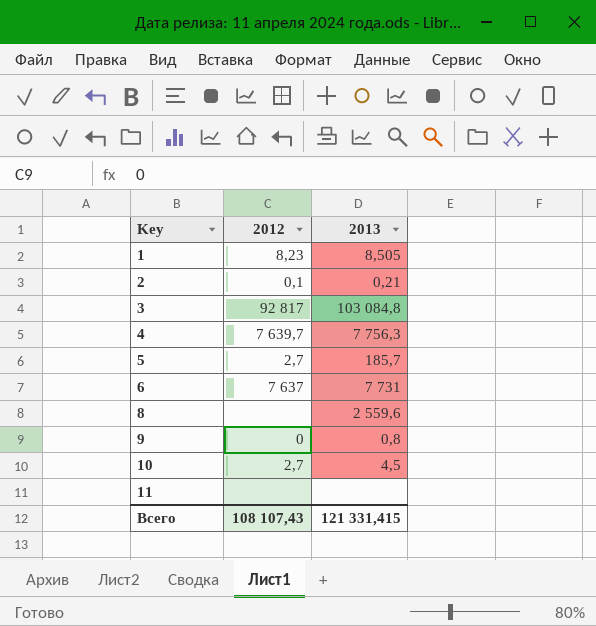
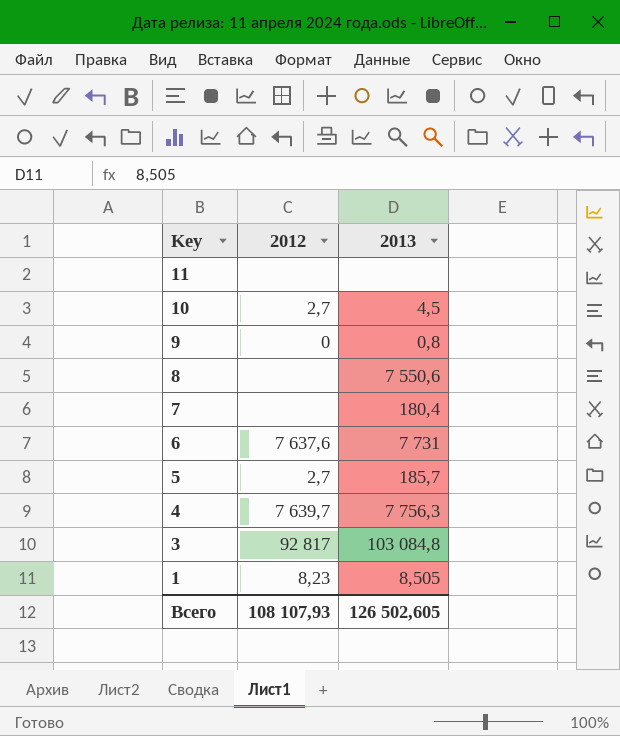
row order: Key ascending -> Key descending
row 2: 0,1 | 0,21 -> none
8 | 2013: 2 559,6 -> 7 550,6
row 7: none -> none | 180,4
6 | 2012: 7 637 -> 7 637,6
Всего | 2012: 108 107,43 -> 108 107,93
Всего | 2013: 121 331,415 -> 126 502,605

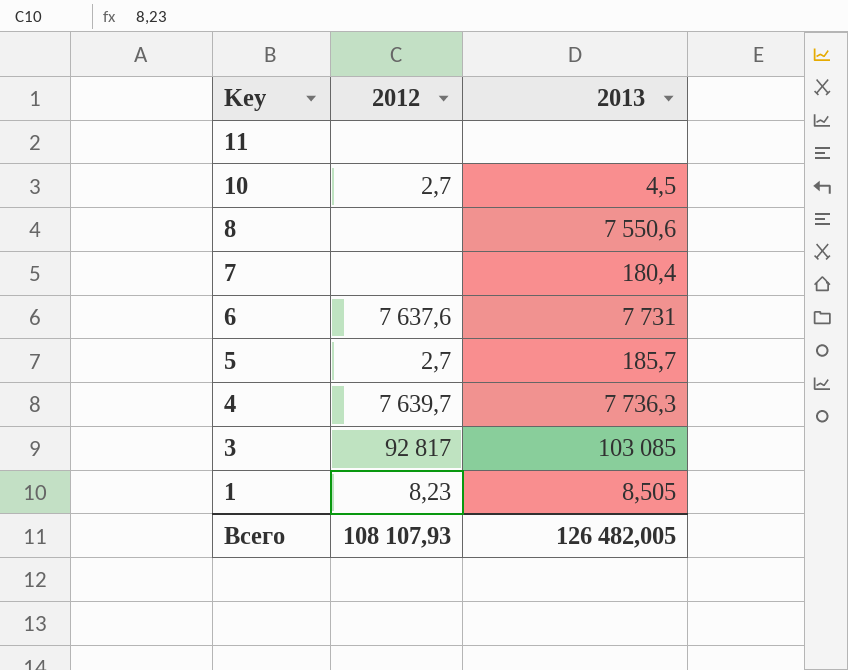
row 9: 0 | 0,8 -> none
4 | 2013: 7 756,3 -> 7 736,3
3 | 2013: 103 084,8 -> 103 085
Всего | 2013: 126 502,605 -> 126 482,005

